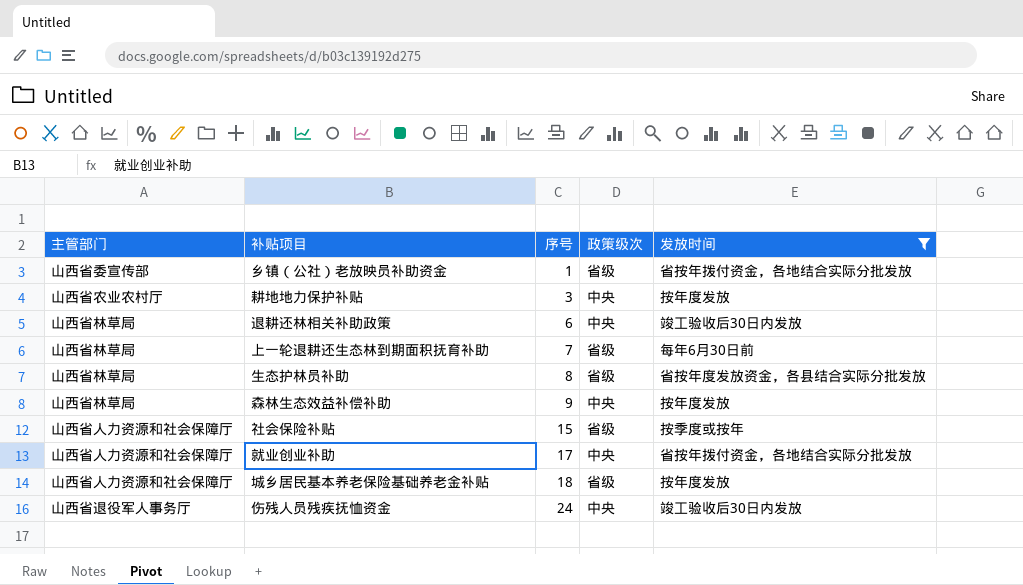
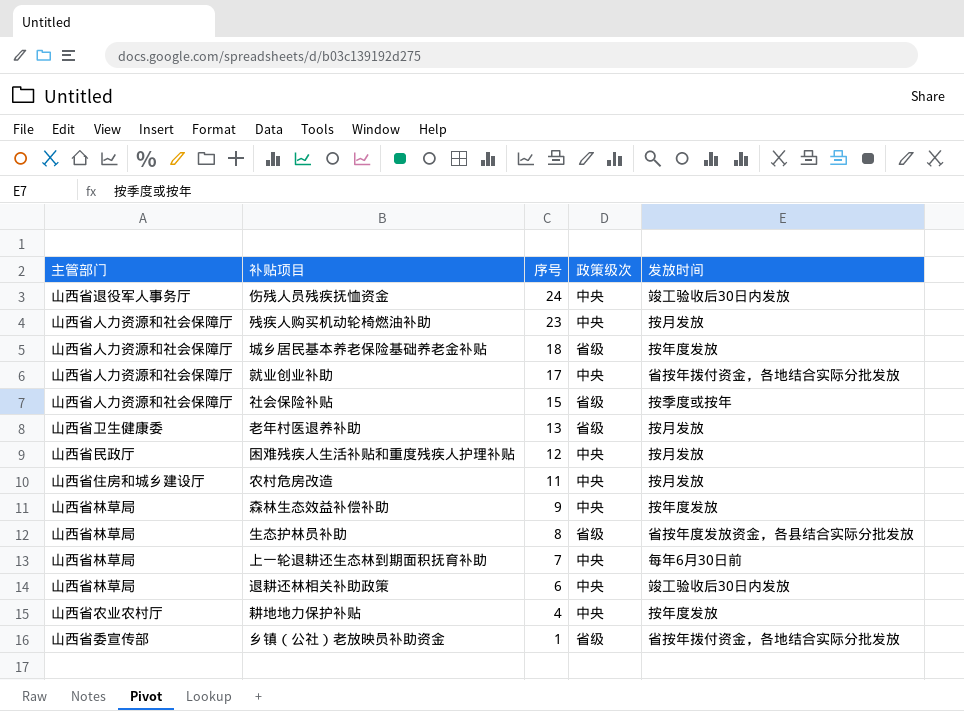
filter: 发放时间 != 按月发放 -> none
row order: 序号 ascending -> 序号 descending
上一轮退耕还生态林到期面积抚育补助 | 政策级次: 省级 -> 中央
耕地地力保护补贴 | 序号: 3 -> 4

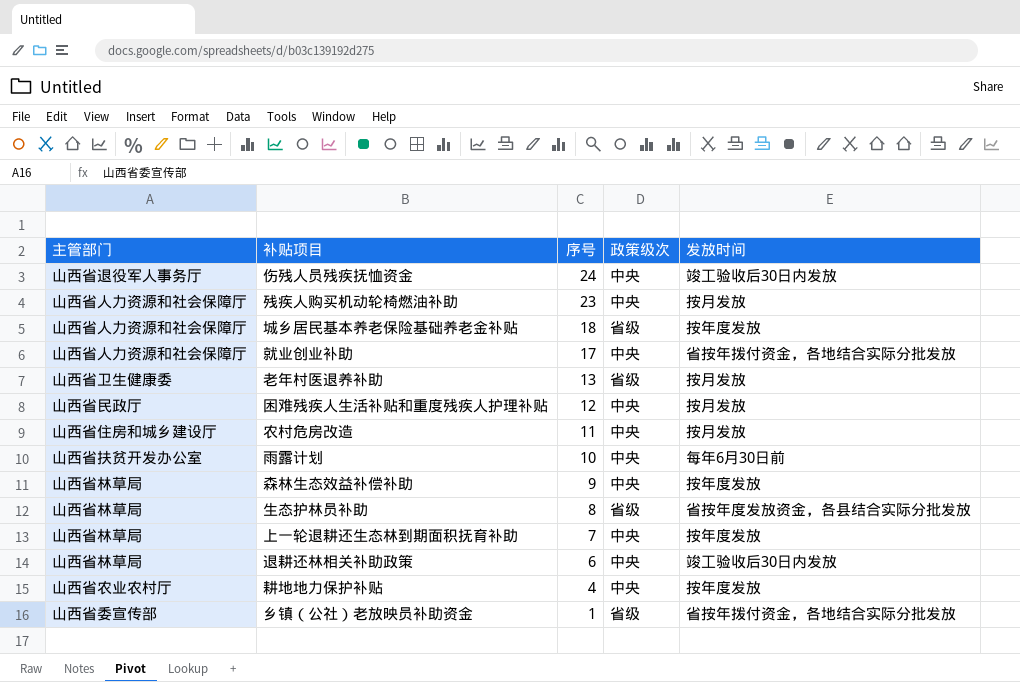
row 社会保险补贴: 山西省人力资源和社会保障厅 | 15 | 省级 | 按季度或按年 -> none
row 雨露计划: none -> 山西省扶贫开发办公室 | 10 | 中央 | 每年6月30日前
上一轮退耕还生态林到期面积抚育补助 | 发放时间: 每年6月30日前 -> 按年度发放

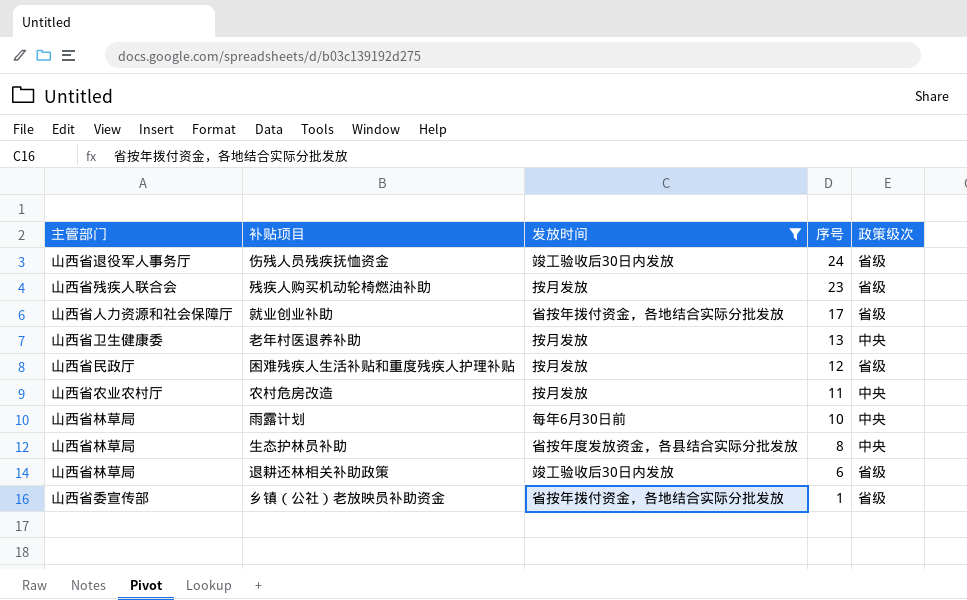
filter: none -> 发放时间 != 按年度发放
column 发放时间 | position: 5 -> 3
伤残人员残疾抚恤资金 | 政策级次: 中央 -> 省级
残疾人购买机动轮椅燃油补助 | 主管部门: 山西省人力资源和社会保障厅 -> 山西省残疾人联合会
残疾人购买机动轮椅燃油补助 | 政策级次: 中央 -> 省级
就业创业补助 | 政策级次: 中央 -> 省级
老年村医退养补助 | 政策级次: 省级 -> 中央
困难残疾人生活补贴和重度残疾人护理补贴 | 政策级次: 中央 -> 省级
农村危房改造 | 主管部门: 山西省住房和城乡建设厅 -> 山西省农业农村厅
雨露计划 | 主管部门: 山西省扶贫开发办公室 -> 山西省林草局
生态护林员补助 | 政策级次: 省级 -> 中央
退耕还林相关补助政策 | 政策级次: 中央 -> 省级

